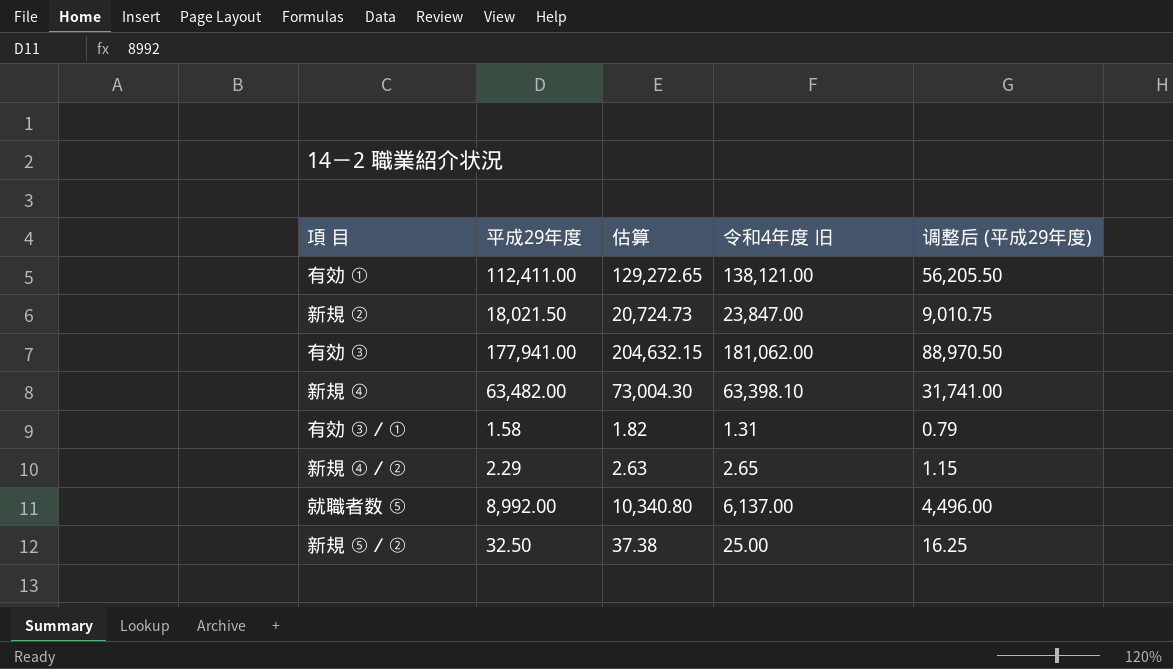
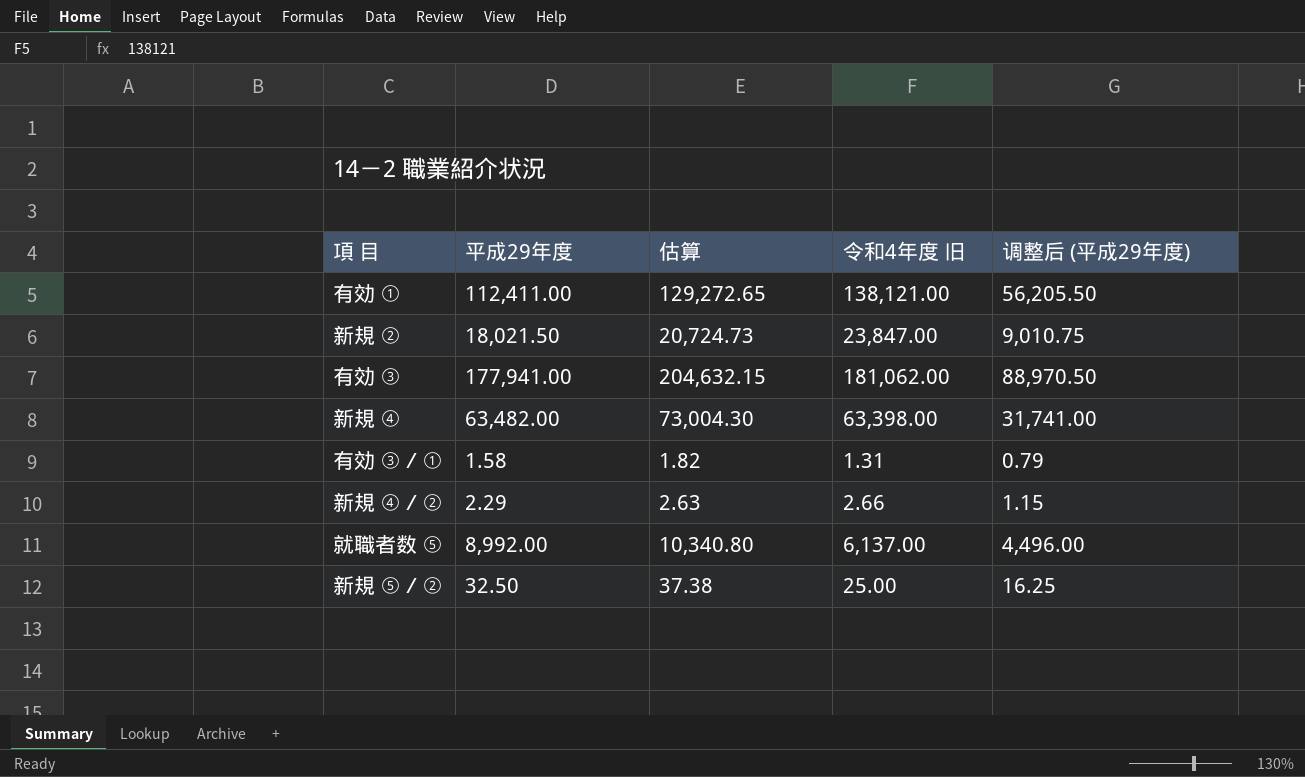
新規 ④ | 令和4年度 旧: 63,398.10 -> 63,398.00
新規 ④／② | 令和4年度 旧: 2.65 -> 2.66

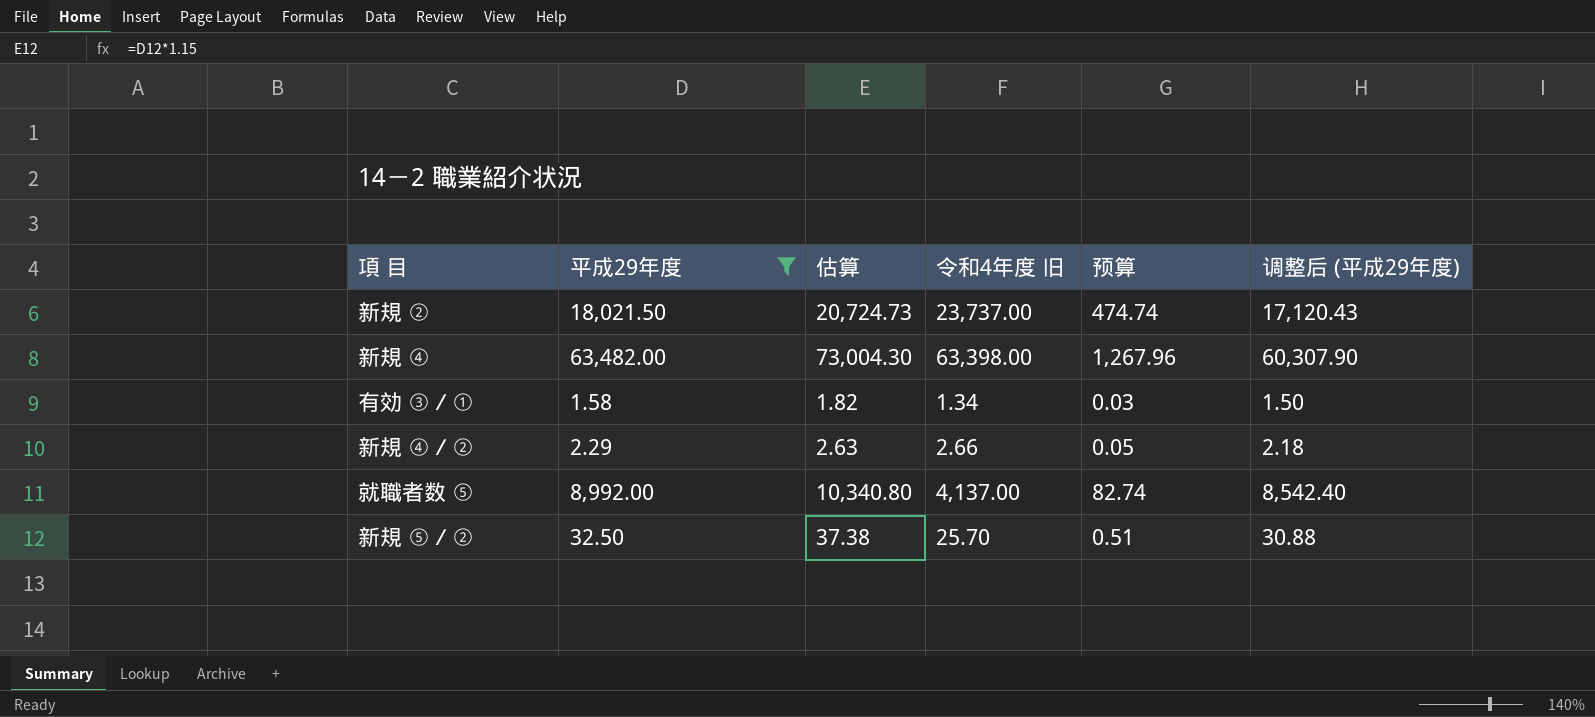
filter: none -> 平成29年度 <= 63,482.00
column 预算 | formula: none -> [令和4年度 旧] * 0.02
column 调整后 (平成29年度) | formula: [平成29年度] * 0.5 -> [平成29年度] * 0.95
新規 ② | 令和4年度 旧: 23,847.00 -> 23,737.00
有効 ③／① | 令和4年度 旧: 1.31 -> 1.34
就職者数 ⑤ | 令和4年度 旧: 6,137.00 -> 4,137.00
新規 ⑤／② | 令和4年度 旧: 25.00 -> 25.70

